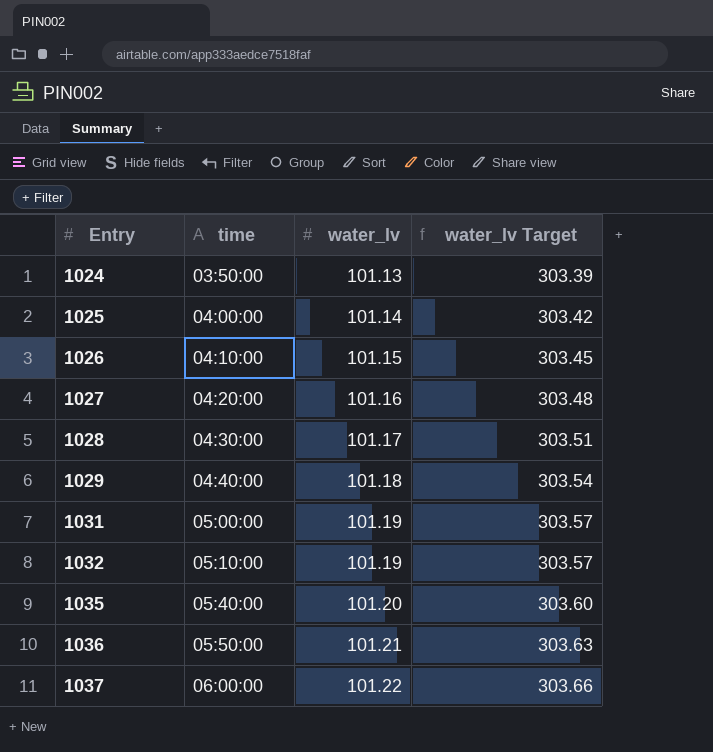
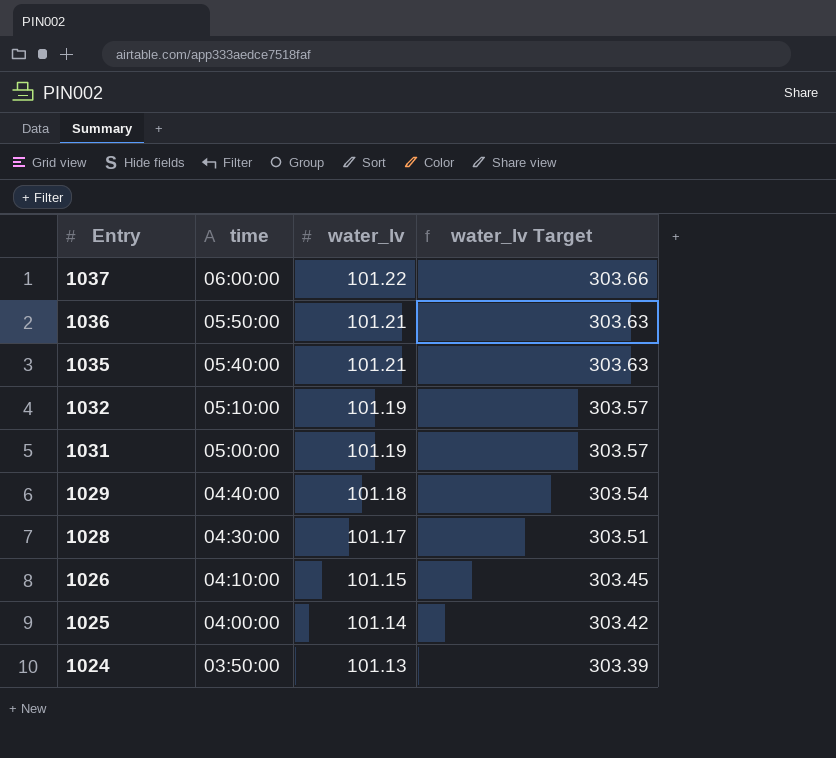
row order: Entry ascending -> Entry descending
row 1027: 04:20:00 | 101.16 | 303.48 -> none
1035 | water_lv: 101.20 -> 101.21
1035 | water_lv Target: 303.60 -> 303.63

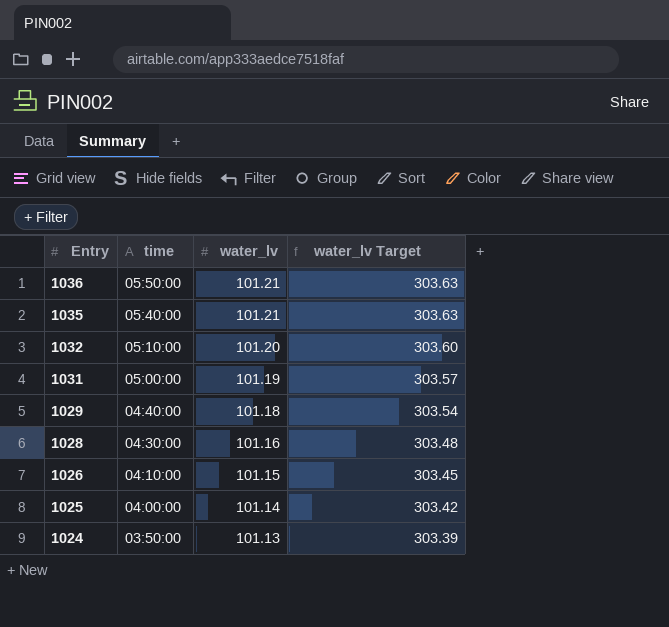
row 1037: 06:00:00 | 101.22 | 303.66 -> none
1032 | water_lv: 101.19 -> 101.20
1032 | water_lv Target: 303.57 -> 303.60
1028 | water_lv: 101.17 -> 101.16
1028 | water_lv Target: 303.51 -> 303.48

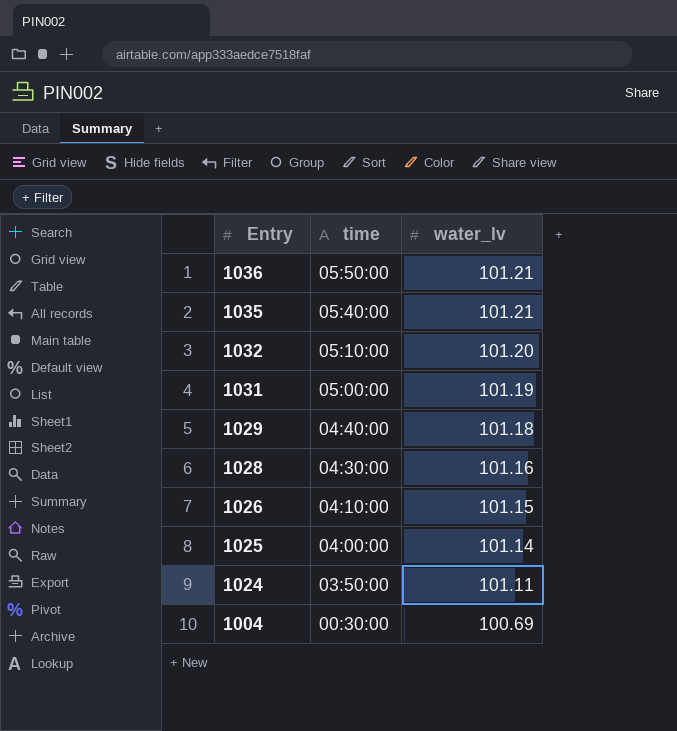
column water_lv Target | formula: [water_lv] * 3 -> none
1024 | water_lv: 101.13 -> 101.11
row 1004: none -> 00:30:00 | 100.69

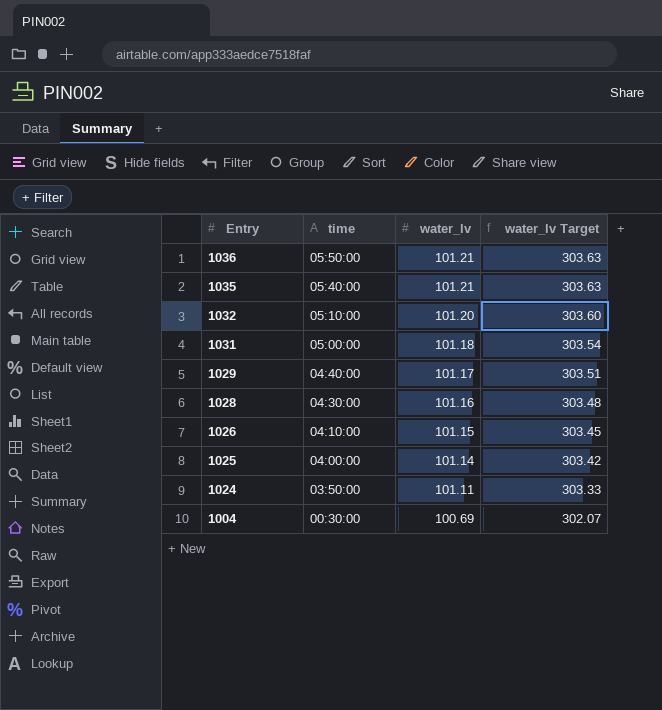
column water_lv Target | formula: none -> [water_lv] * 3
1031 | water_lv: 101.19 -> 101.18
1029 | water_lv: 101.18 -> 101.17

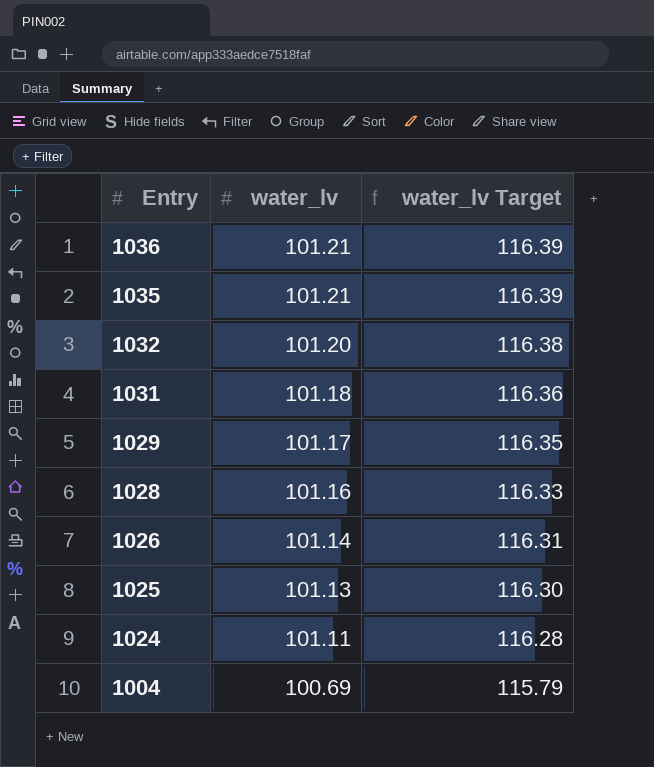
column time | position: 2 -> none
column water_lv Target | formula: [water_lv] * 3 -> [water_lv] * 1.15
1026 | water_lv: 101.15 -> 101.14
1025 | water_lv: 101.14 -> 101.13

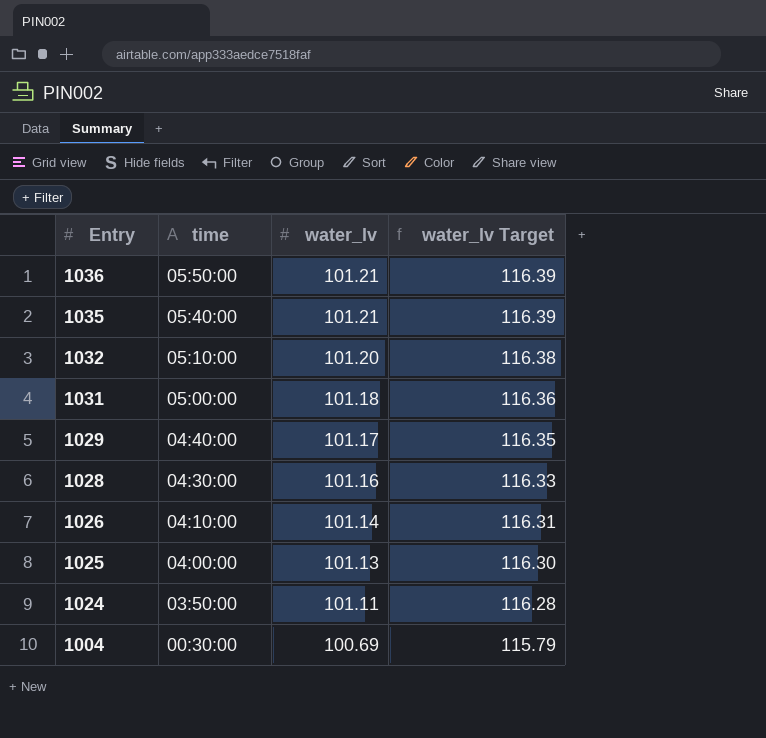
column time | position: none -> 2

